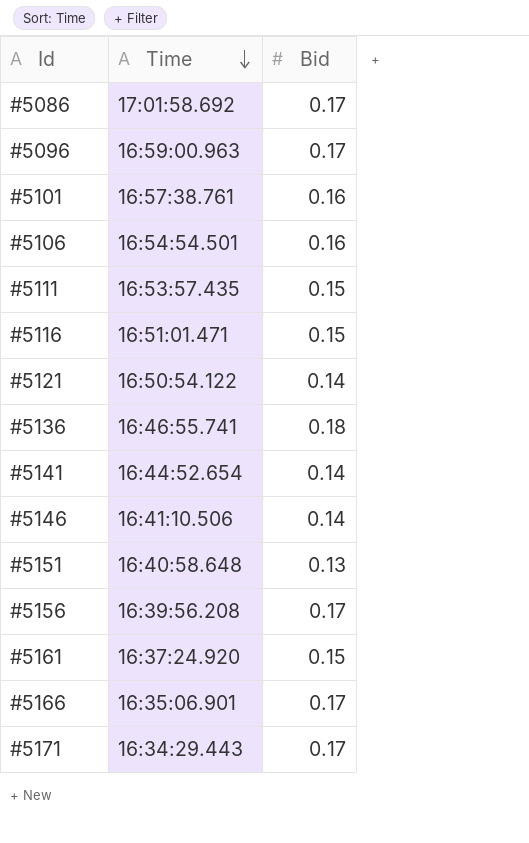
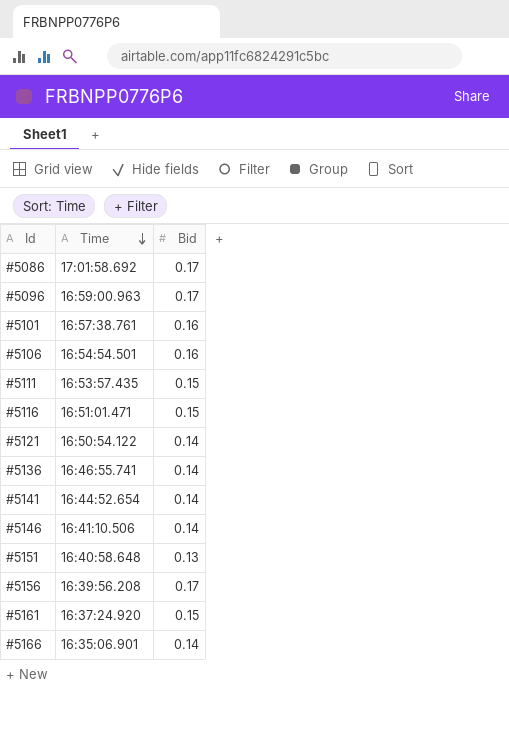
row #5171: 16:34:29.443 | 0.17 -> none
#5136 | Bid: 0.18 -> 0.14
#5166 | Bid: 0.17 -> 0.14

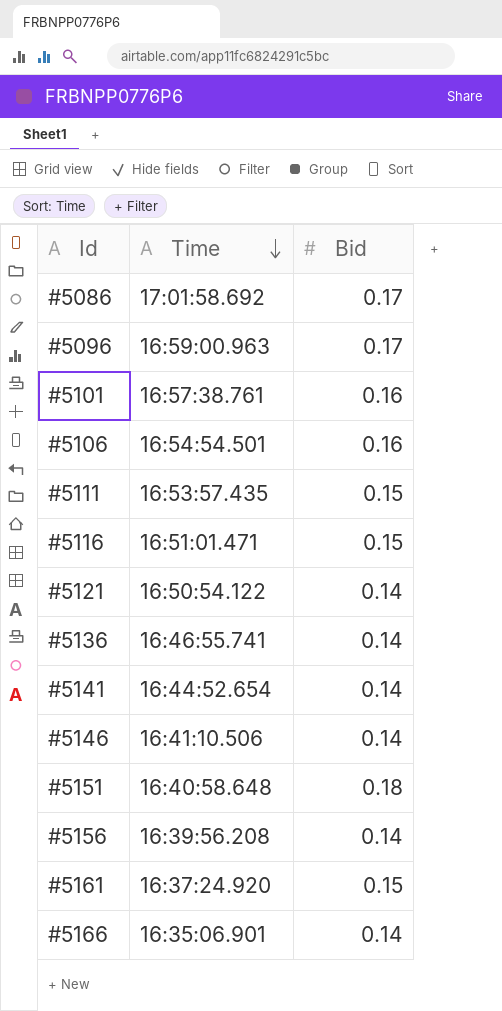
#5151 | Bid: 0.13 -> 0.18
#5156 | Bid: 0.17 -> 0.14

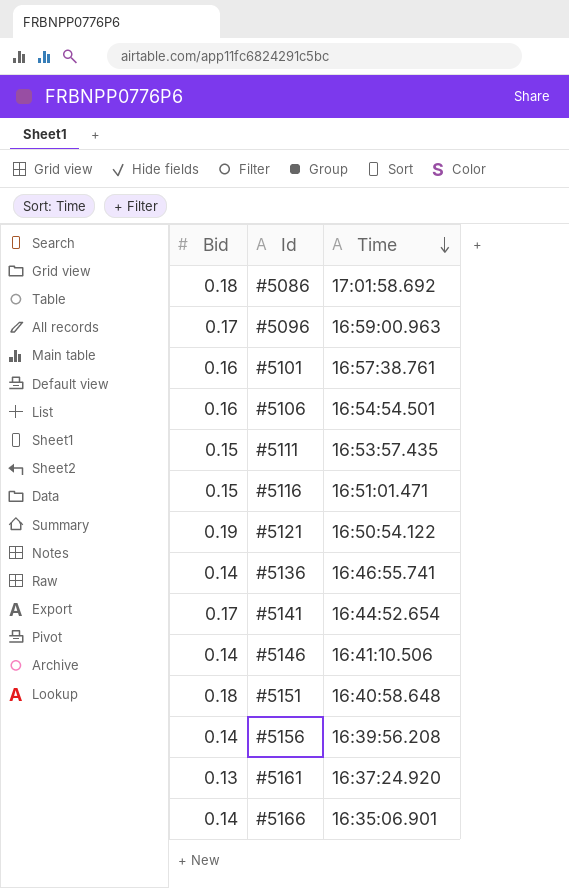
column Bid | position: 3 -> 1
#5086 | Bid: 0.17 -> 0.18
#5121 | Bid: 0.14 -> 0.19
#5141 | Bid: 0.14 -> 0.17
#5161 | Bid: 0.15 -> 0.13

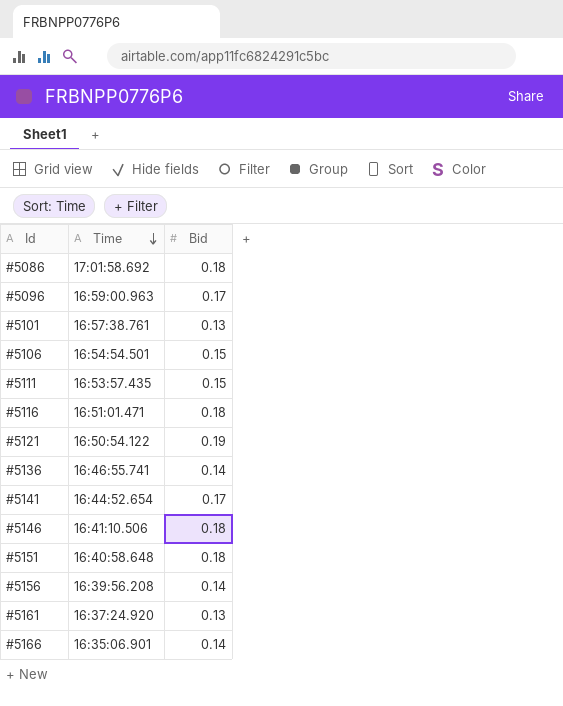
column Bid | position: 1 -> 3
#5101 | Bid: 0.16 -> 0.13
#5106 | Bid: 0.16 -> 0.15
#5116 | Bid: 0.15 -> 0.18
#5146 | Bid: 0.14 -> 0.18

